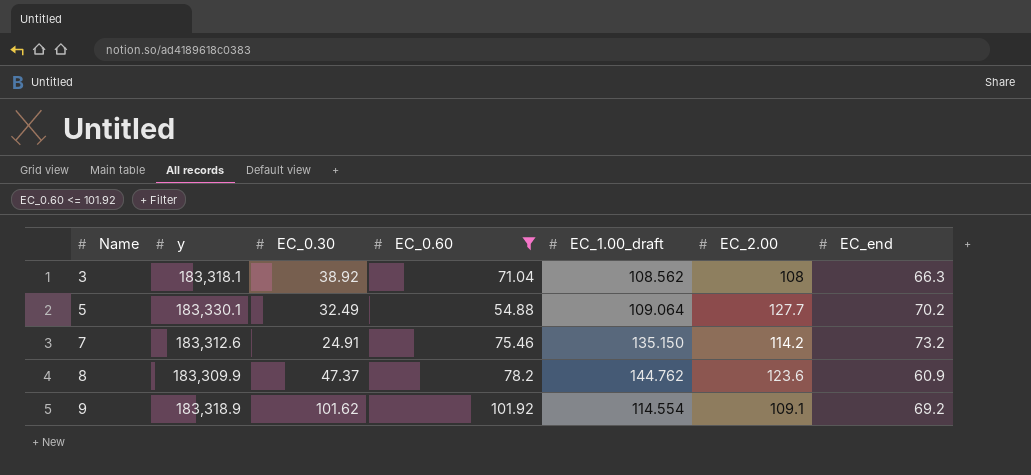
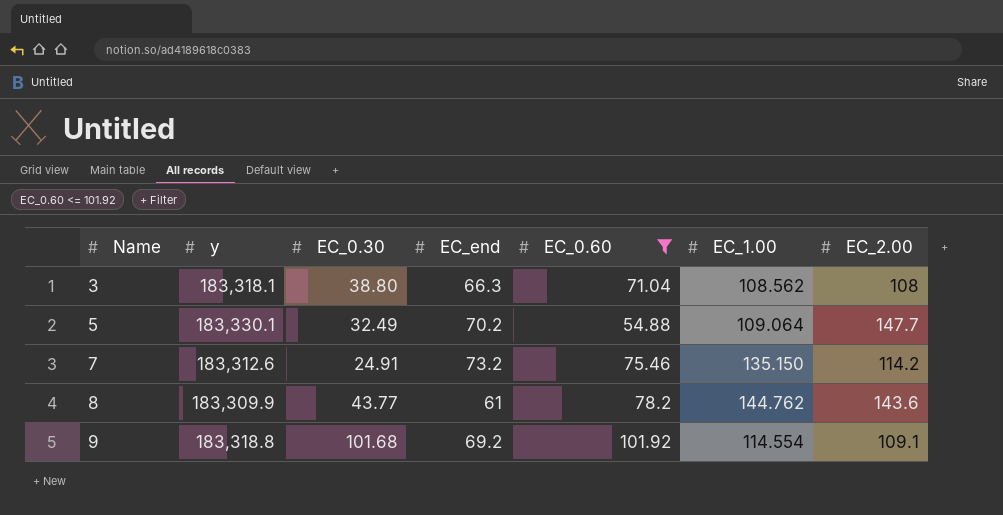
column EC_end | position: 7 -> 4
column name: EC_1.00_draft -> EC_1.00
3 | EC_0.30: 38.92 -> 38.80
5 | EC_2.00: 127.7 -> 147.7
8 | EC_0.30: 47.37 -> 43.77
8 | EC_end: 60.9 -> 61
8 | EC_2.00: 123.6 -> 143.6
9 | y: 183,318.9 -> 183,318.8
9 | EC_0.30: 101.62 -> 101.68

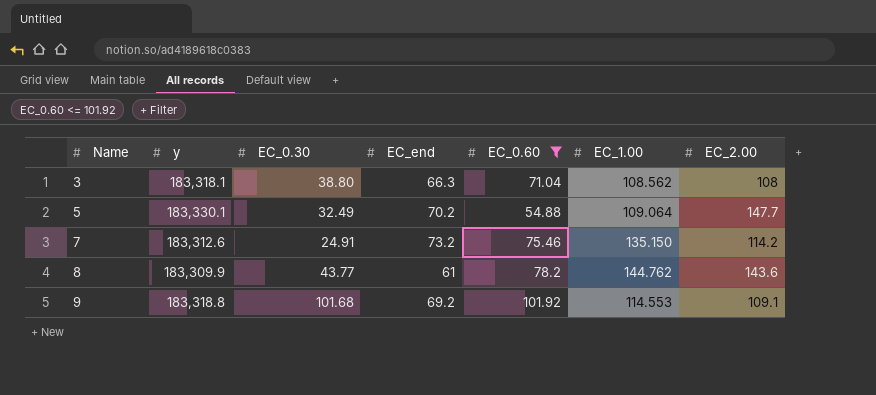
9 | EC_1.00: 114.554 -> 114.553

